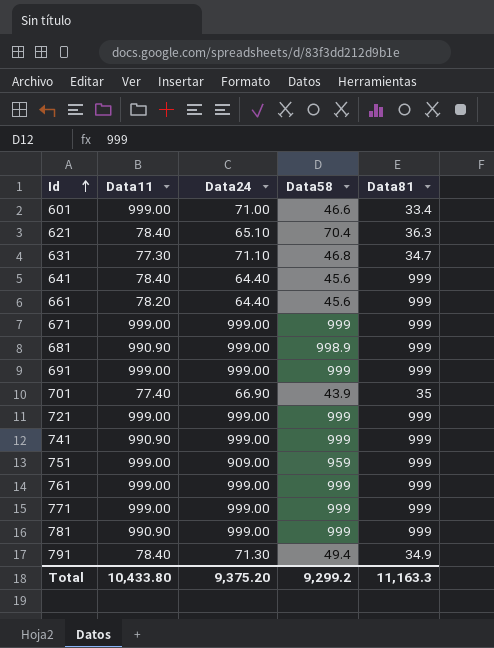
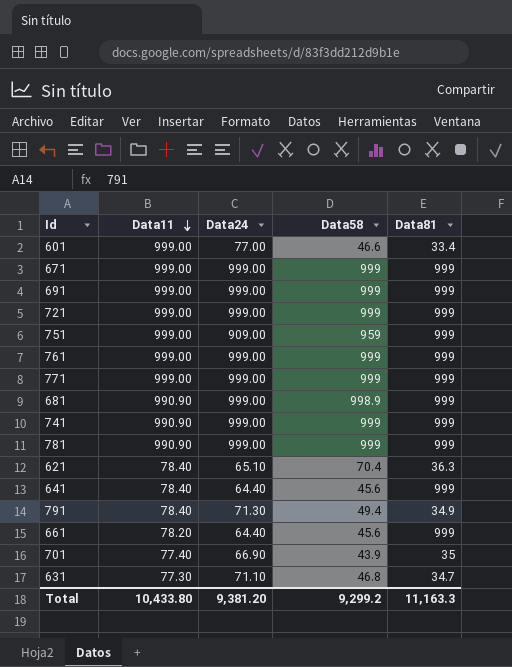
row order: Id ascending -> Data11 descending
601 | Data24: 71.00 -> 77.00
Total | Data24: 9,375.20 -> 9,381.20

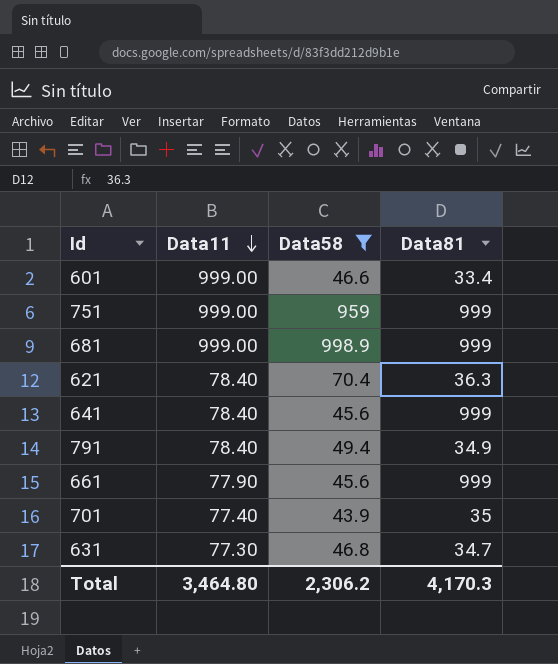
filter: none -> Data58 != 999
column Data24 | position: 3 -> none
681 | Data11: 990.90 -> 999.00
661 | Data11: 78.20 -> 77.90
Total | Data11: 10,433.80 -> 3,464.80
Total | Data58: 9,299.2 -> 2,306.2
Total | Data81: 11,163.3 -> 4,170.3

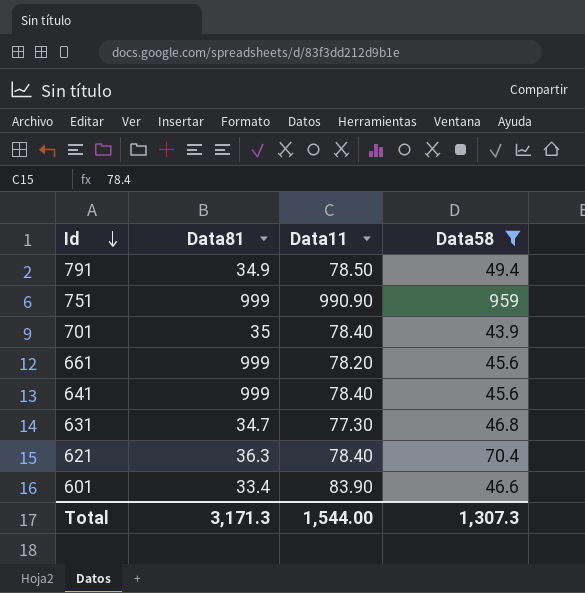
row order: Data11 descending -> Id descending
column Data81 | position: 4 -> 2
row 681: 999.00 | 998.9 | 999 -> none
791 | Data11: 78.40 -> 78.50
751 | Data11: 999.00 -> 990.90
701 | Data11: 77.40 -> 78.40
661 | Data11: 77.90 -> 78.20
601 | Data11: 999.00 -> 83.90
Total | Data81: 4,170.3 -> 3,171.3
Total | Data11: 3,464.80 -> 1,544.00
Total | Data58: 2,306.2 -> 1,307.3

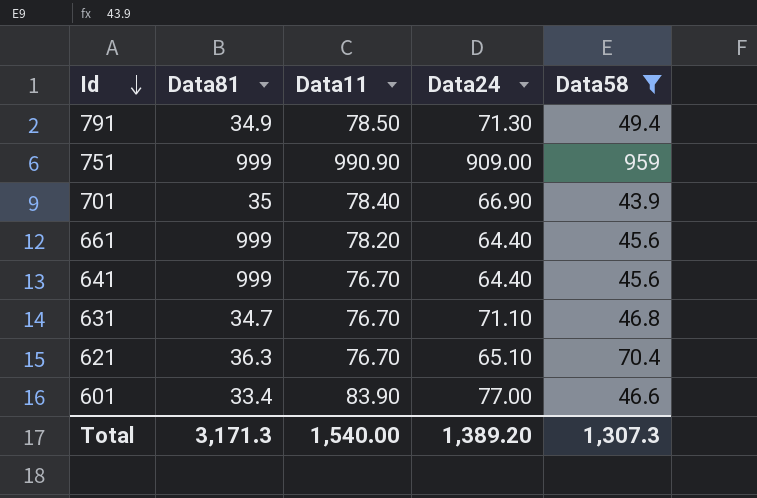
column Data24 | position: none -> 4
641 | Data11: 78.40 -> 76.70
631 | Data11: 77.30 -> 76.70
621 | Data11: 78.40 -> 76.70
Total | Data11: 1,544.00 -> 1,540.00

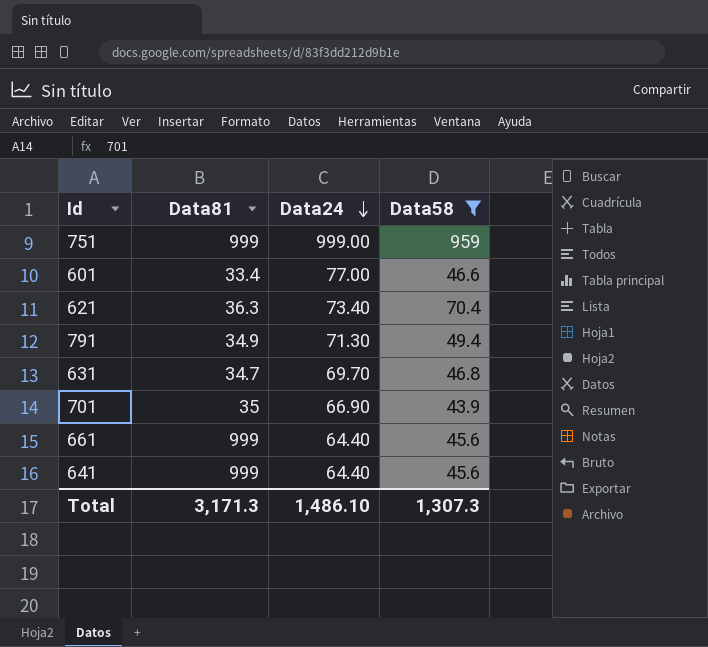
row order: Id descending -> Data24 descending
column Data11 | position: 3 -> none
751 | Data24: 909.00 -> 999.00
621 | Data24: 65.10 -> 73.40
631 | Data24: 71.10 -> 69.70
Total | Data24: 1,389.20 -> 1,486.10

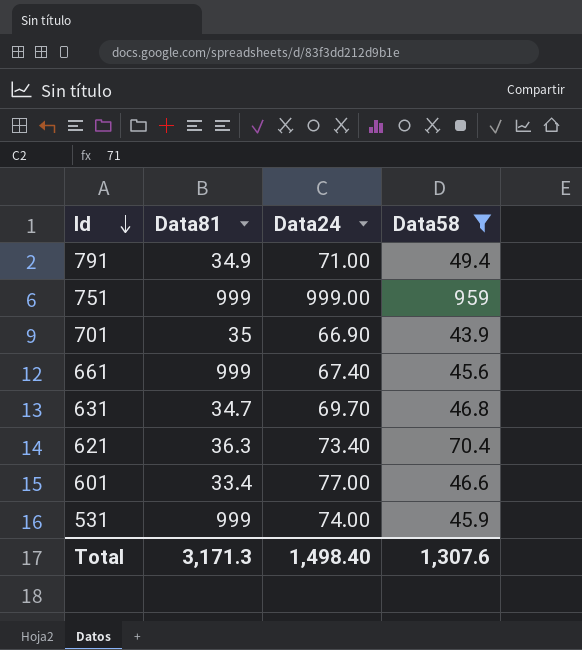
row order: Data24 descending -> Id descending
row 641: 999 | 64.40 | 45.6 -> none
791 | Data24: 71.30 -> 71.00
661 | Data24: 64.40 -> 67.40
row 531: none -> 999 | 74.00 | 45.9
Total | Data24: 1,486.10 -> 1,498.40
Total | Data58: 1,307.3 -> 1,307.6

